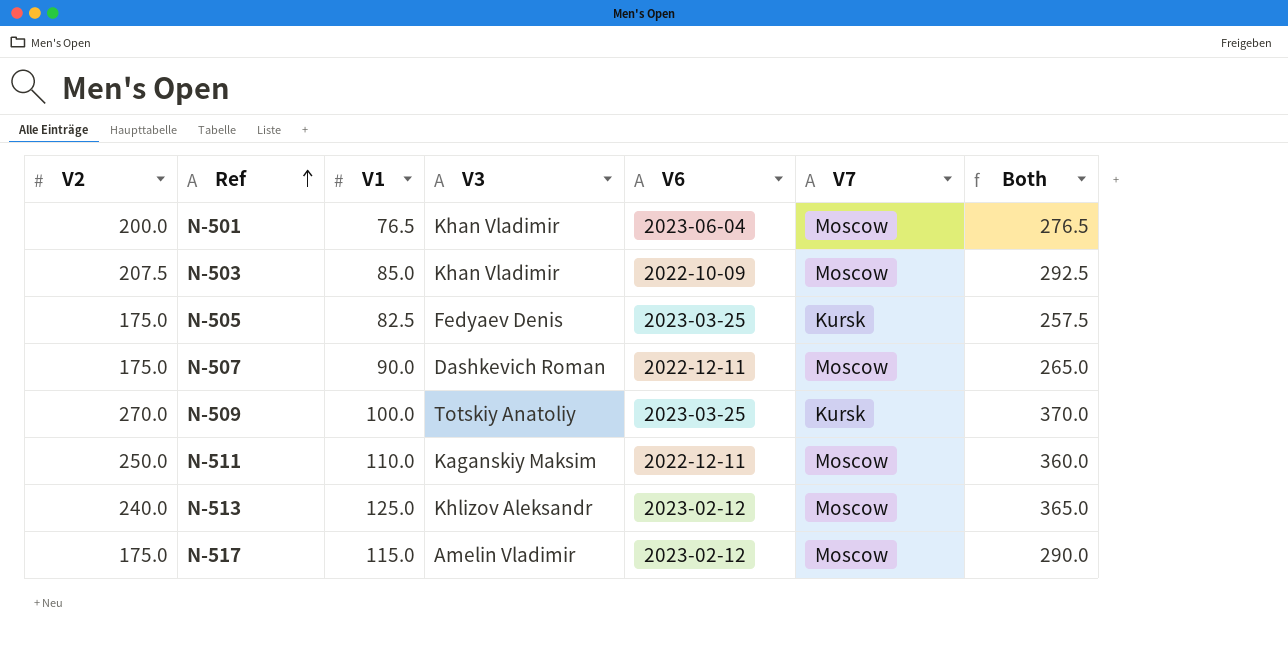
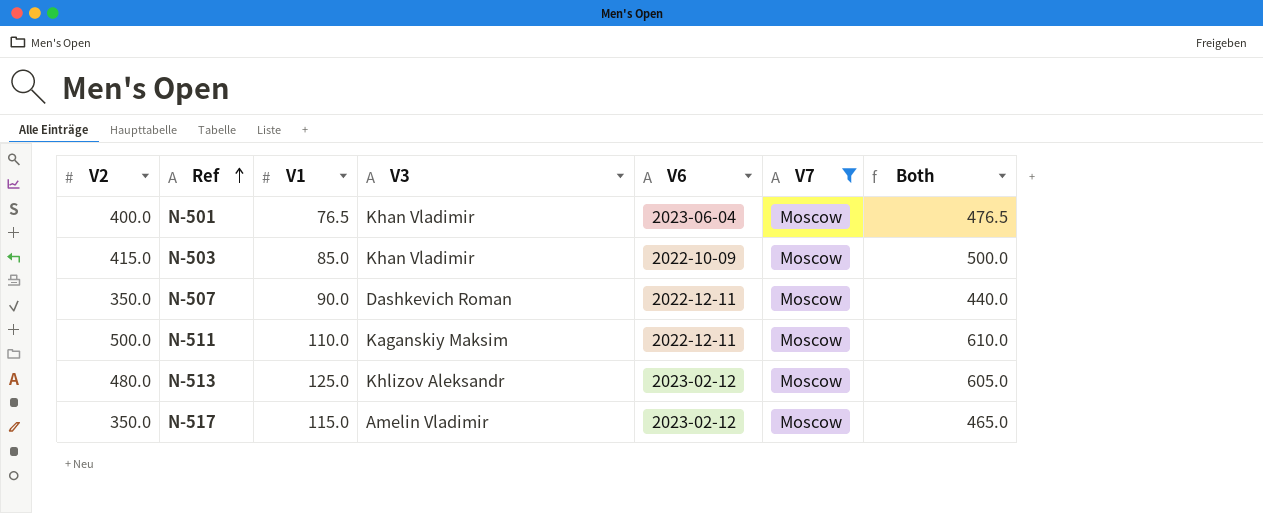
filter: none -> V7 = Moscow
N-501 | V2: 200.0 -> 400.0
N-501 | Both: 276.5 -> 476.5
N-503 | V2: 207.5 -> 415.0
N-503 | Both: 292.5 -> 500.0
N-507 | V2: 175.0 -> 350.0
N-507 | Both: 265.0 -> 440.0
N-511 | V2: 250.0 -> 500.0
N-511 | Both: 360.0 -> 610.0
N-513 | V2: 240.0 -> 480.0
N-513 | Both: 365.0 -> 605.0
N-517 | V2: 175.0 -> 350.0
N-517 | Both: 290.0 -> 465.0

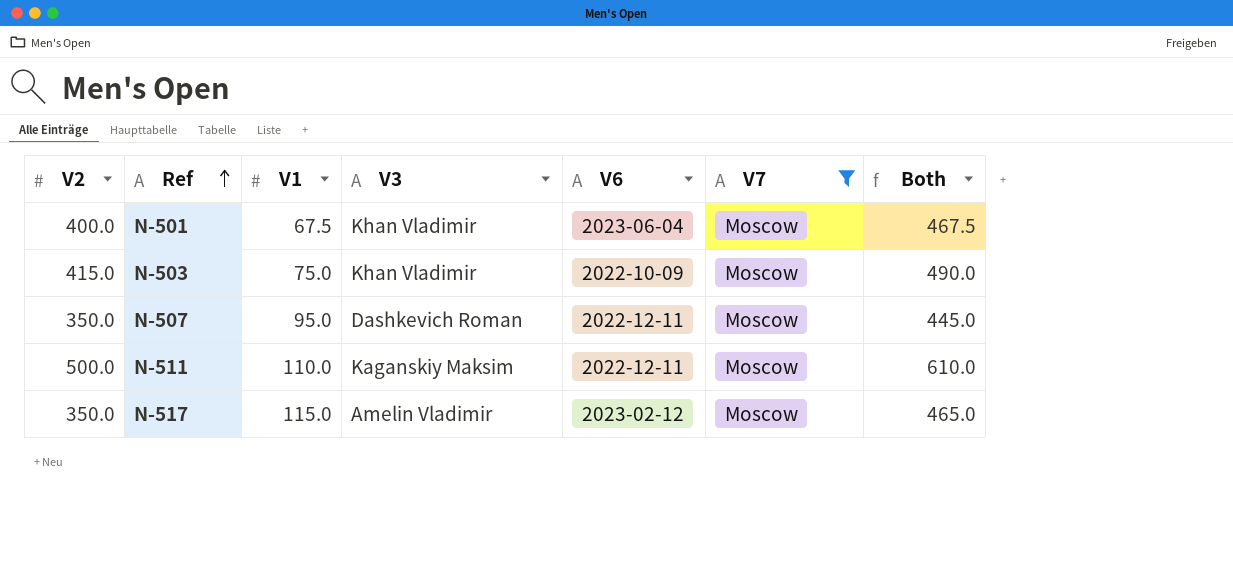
row N-513: 480.0 | 125.0 | Khlizov Aleksandr | 2023-02-12 | Moscow | 605.0 -> none
N-501 | V1: 76.5 -> 67.5
N-501 | Both: 476.5 -> 467.5
N-503 | V1: 85.0 -> 75.0
N-503 | Both: 500.0 -> 490.0
N-507 | V1: 90.0 -> 95.0
N-507 | Both: 440.0 -> 445.0

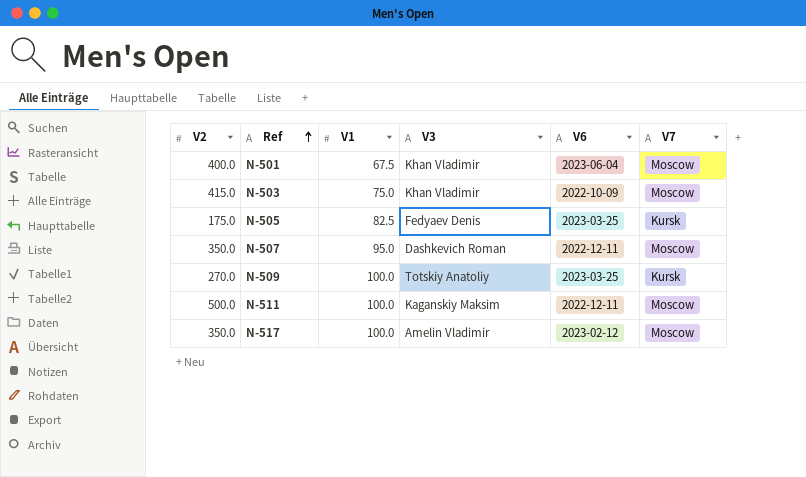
filter: V7 = Moscow -> none
column Both | formula: [V2] + [V1] -> none
N-511 | V1: 110.0 -> 100.0
N-517 | V1: 115.0 -> 100.0

